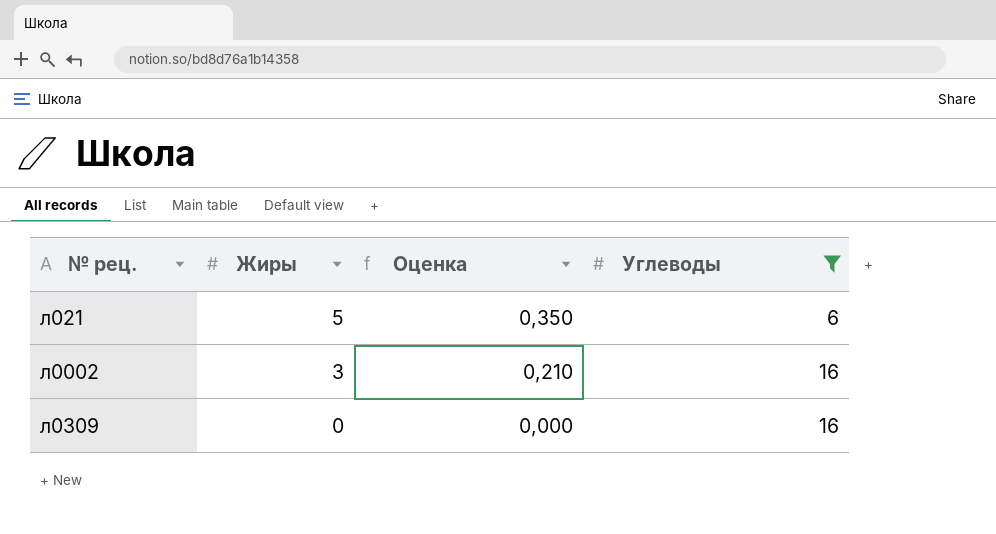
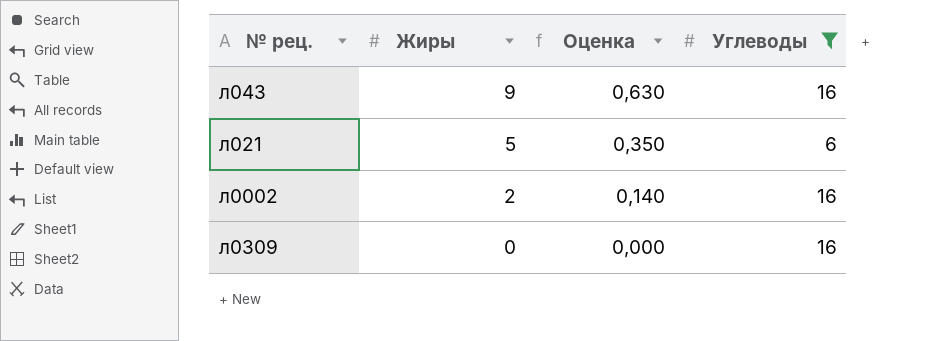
row л043: none -> 9 | 0,630 | 16
л0002 | Жиры: 3 -> 2
л0002 | Оценка: 0,210 -> 0,140

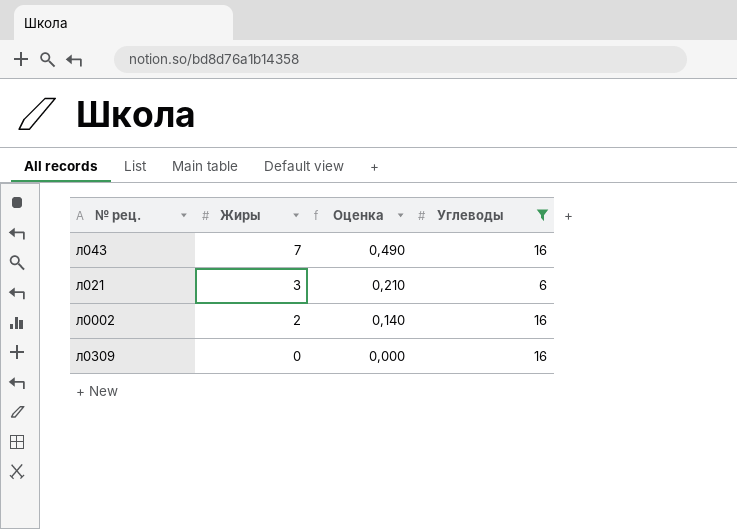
л043 | Жиры: 9 -> 7
л043 | Оценка: 0,630 -> 0,490
л021 | Жиры: 5 -> 3
л021 | Оценка: 0,350 -> 0,210

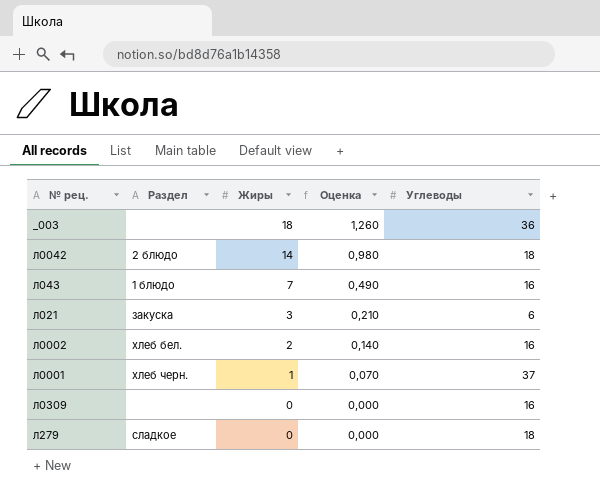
filter: Углеводы <= 16 -> none
column Раздел | position: none -> 2

